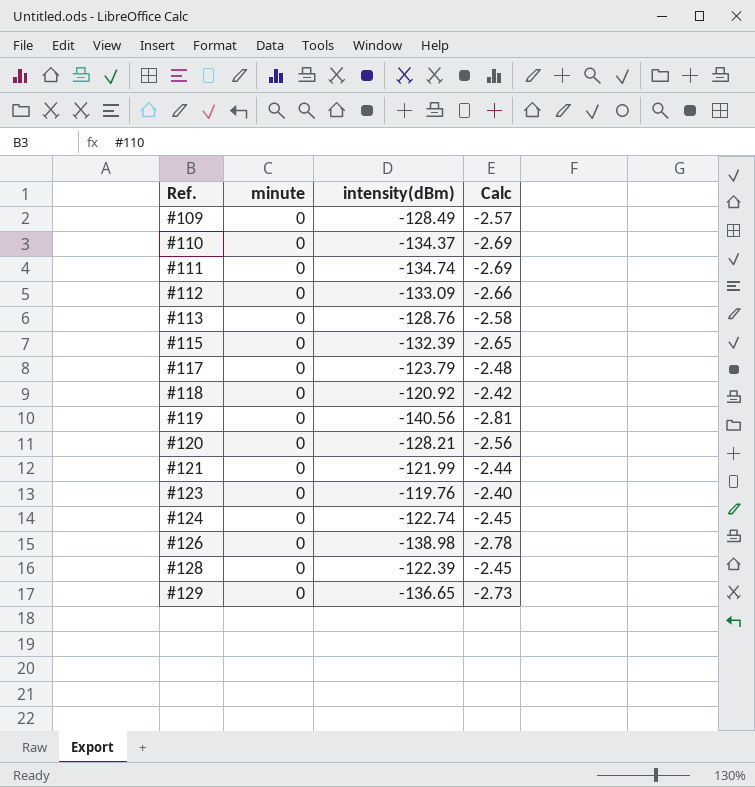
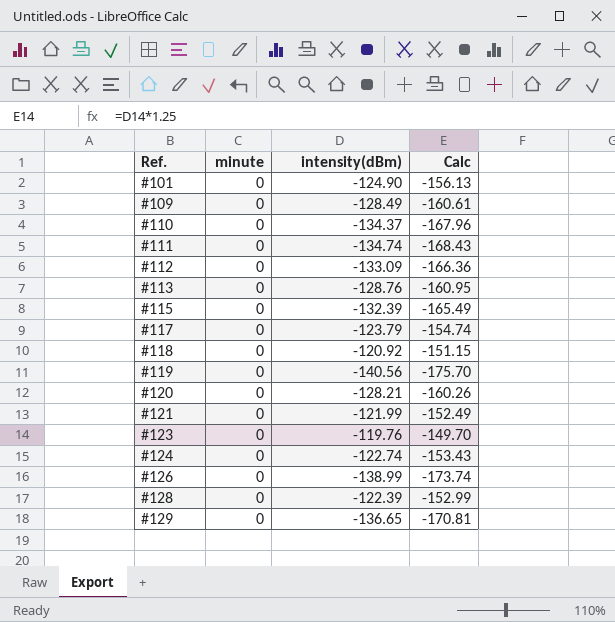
column Calc | formula: [intensity(dBm)] * 0.02 -> [intensity(dBm)] * 1.25
row #101: none -> 0 | -124.90 | -156.13
#126 | intensity(dBm): -138.98 -> -138.99

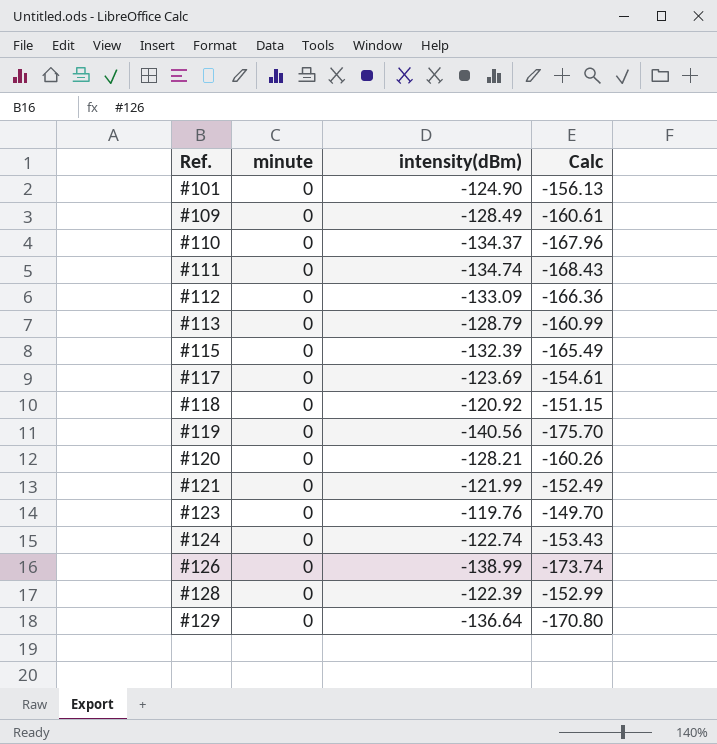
#113 | intensity(dBm): -128.76 -> -128.79
#113 | Calc: -160.95 -> -160.99
#117 | intensity(dBm): -123.79 -> -123.69
#117 | Calc: -154.74 -> -154.61
#129 | intensity(dBm): -136.65 -> -136.64
#129 | Calc: -170.81 -> -170.80

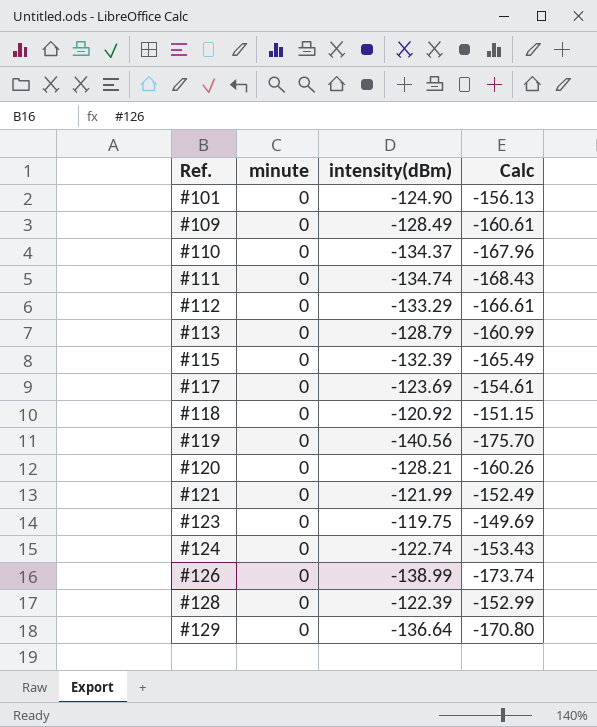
#112 | intensity(dBm): -133.09 -> -133.29
#112 | Calc: -166.36 -> -166.61
#123 | intensity(dBm): -119.76 -> -119.75
#123 | Calc: -149.70 -> -149.69

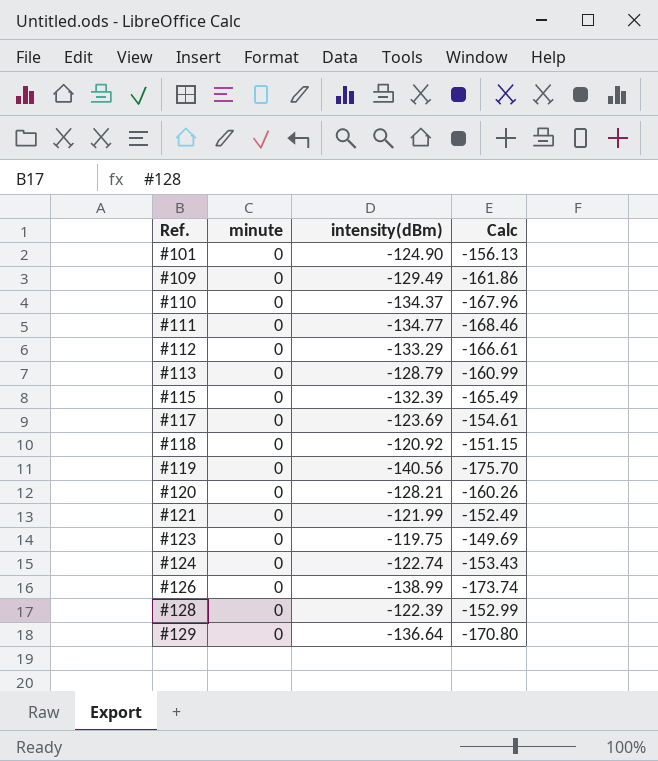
#109 | intensity(dBm): -128.49 -> -129.49
#109 | Calc: -160.61 -> -161.86
#111 | intensity(dBm): -134.74 -> -134.77
#111 | Calc: -168.43 -> -168.46

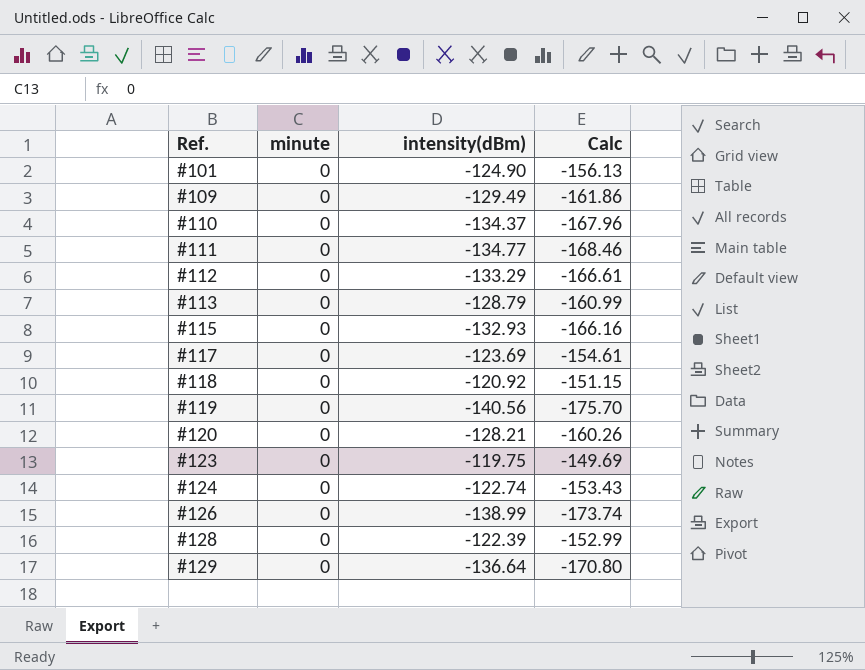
row #121: 0 | -121.99 | -152.49 -> none
#115 | intensity(dBm): -132.39 -> -132.93
#115 | Calc: -165.49 -> -166.16

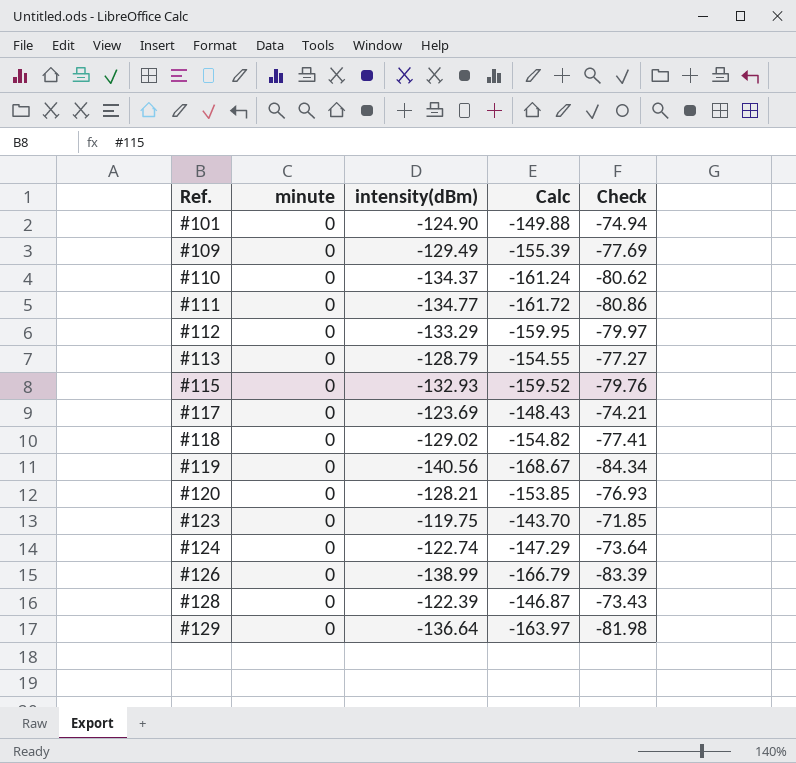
column Calc | formula: [intensity(dBm)] * 1.25 -> [intensity(dBm)] * 1.2
column Check | formula: none -> [intensity(dBm)] * 0.6
#118 | intensity(dBm): -120.92 -> -129.02

